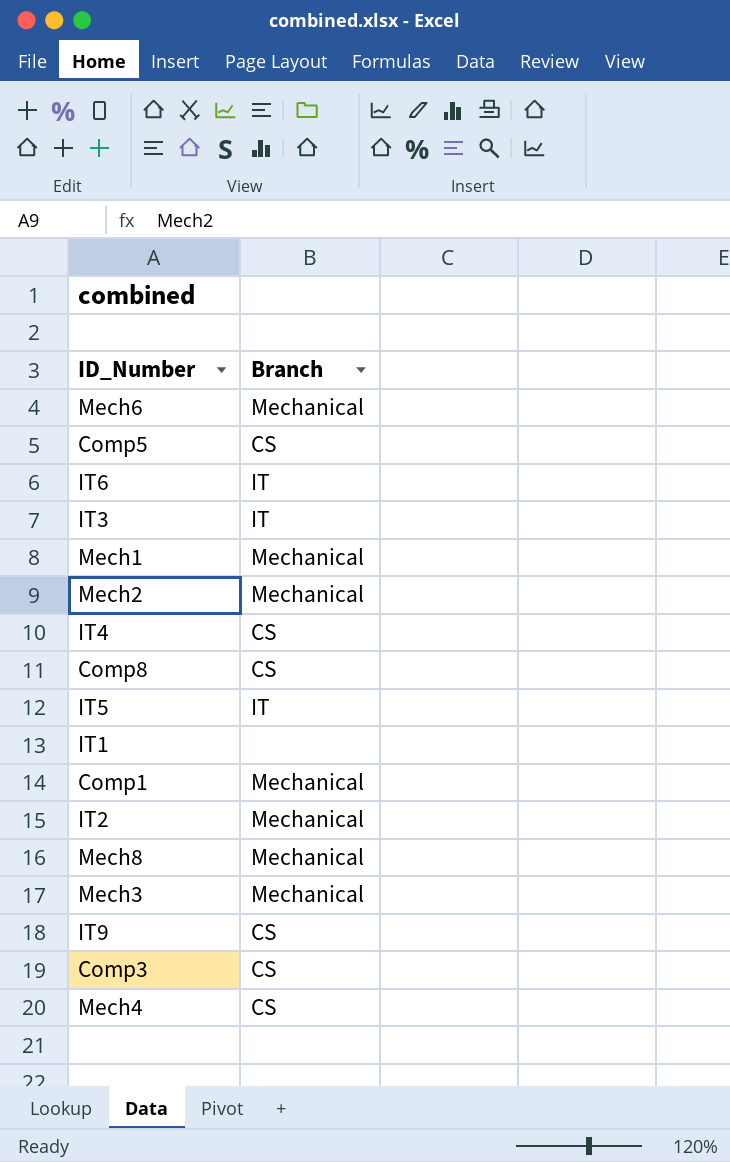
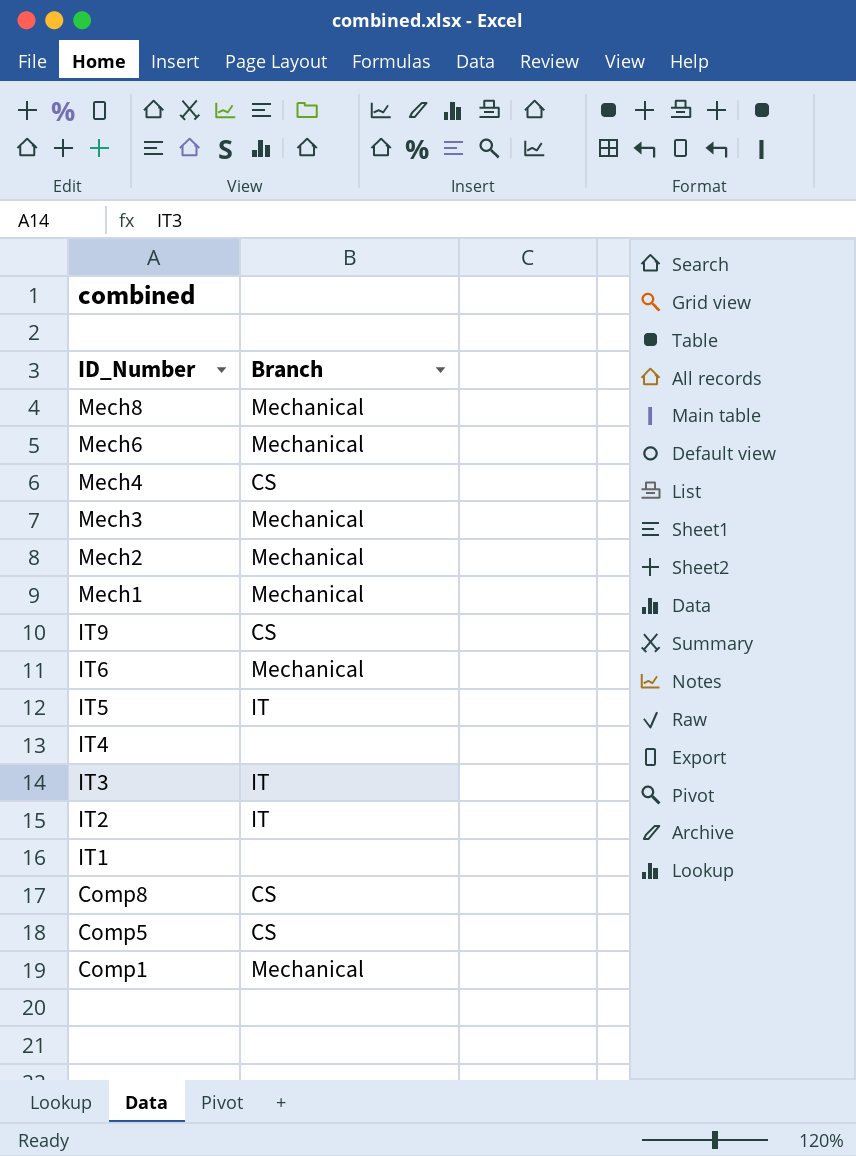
row order: none -> ID_Number descending
row Comp3: CS -> none
IT6 | Branch: IT -> Mechanical
IT4 | Branch: CS -> none
IT2 | Branch: Mechanical -> IT

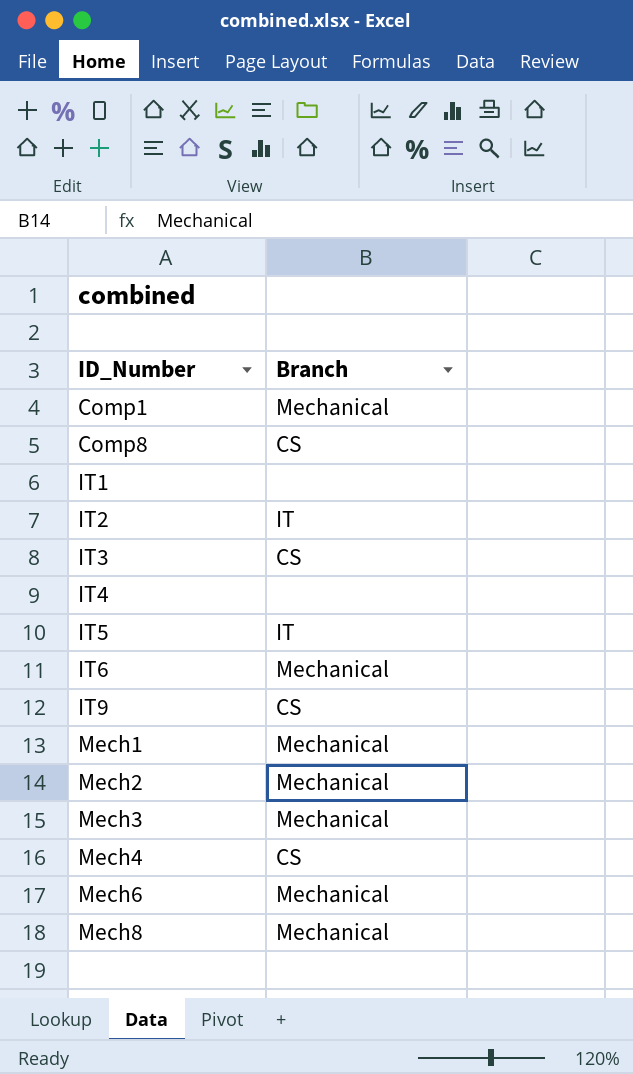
row order: ID_Number descending -> ID_Number ascending
row Comp5: CS -> none
IT3 | Branch: IT -> CS

